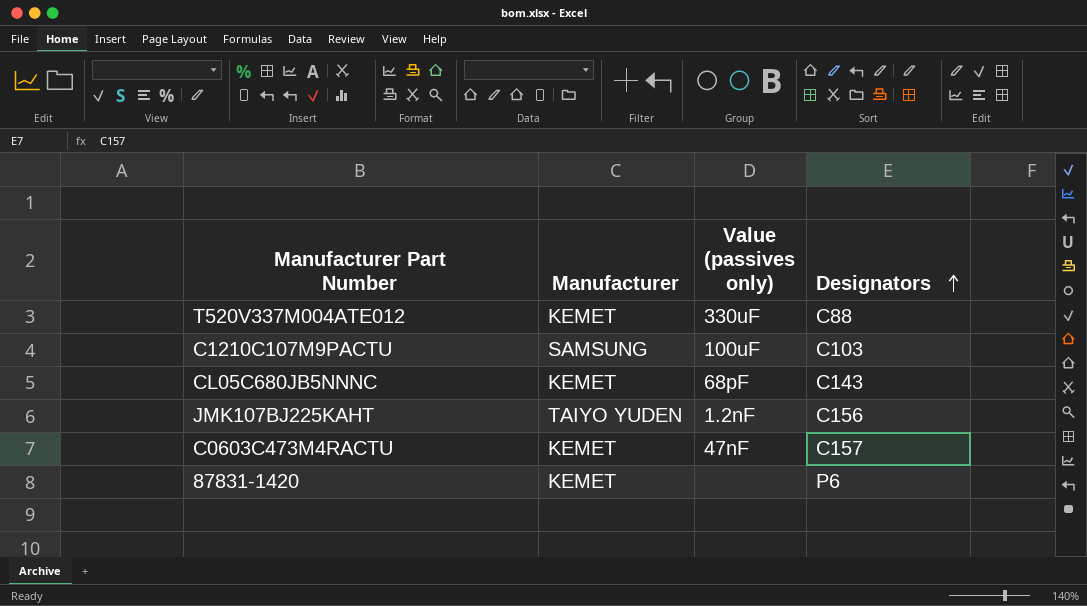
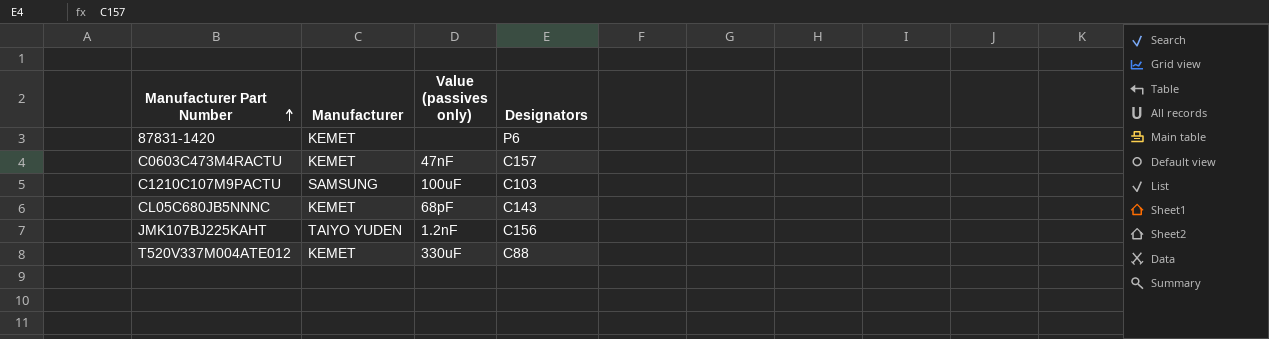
row order: Designators ascending -> Manufacturer Part Number ascending

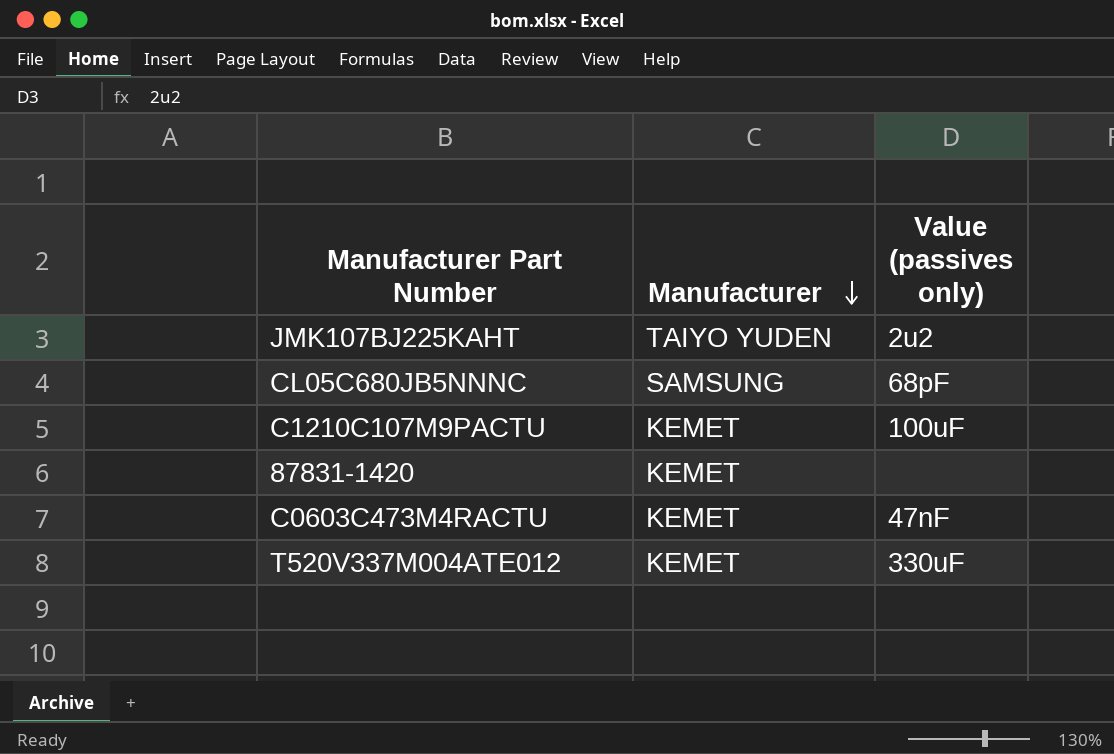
row order: Manufacturer Part Number ascending -> Manufacturer descending
column Designators | position: 4 -> none
JMK107BJ225KAHT | Value (passives only): 1.2nF -> 2u2
CL05C680JB5NNNC | Manufacturer: KEMET -> SAMSUNG
C1210C107M9PACTU | Manufacturer: SAMSUNG -> KEMET

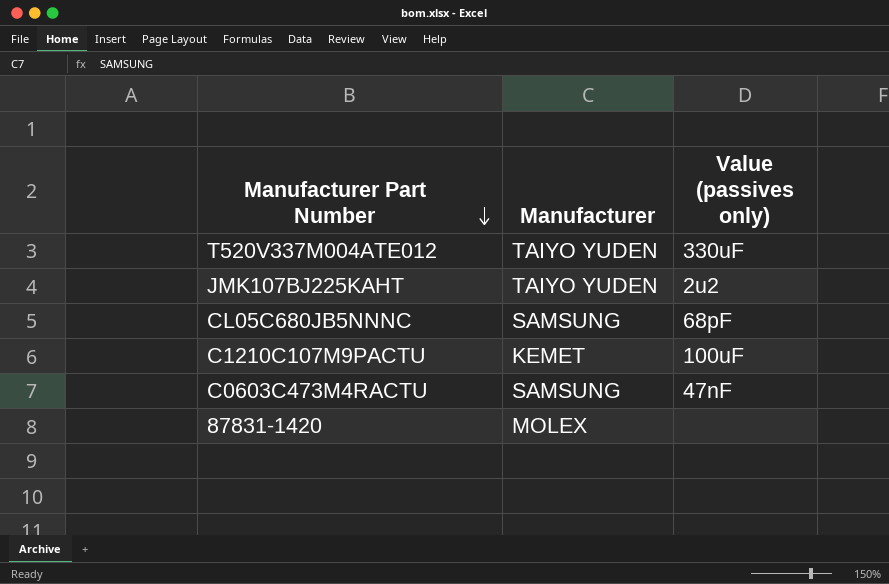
row order: Manufacturer descending -> Manufacturer Part Number descending
T520V337M004ATE012 | Manufacturer: KEMET -> TAIYO YUDEN
C0603C473M4RACTU | Manufacturer: KEMET -> SAMSUNG
87831-1420 | Manufacturer: KEMET -> MOLEX

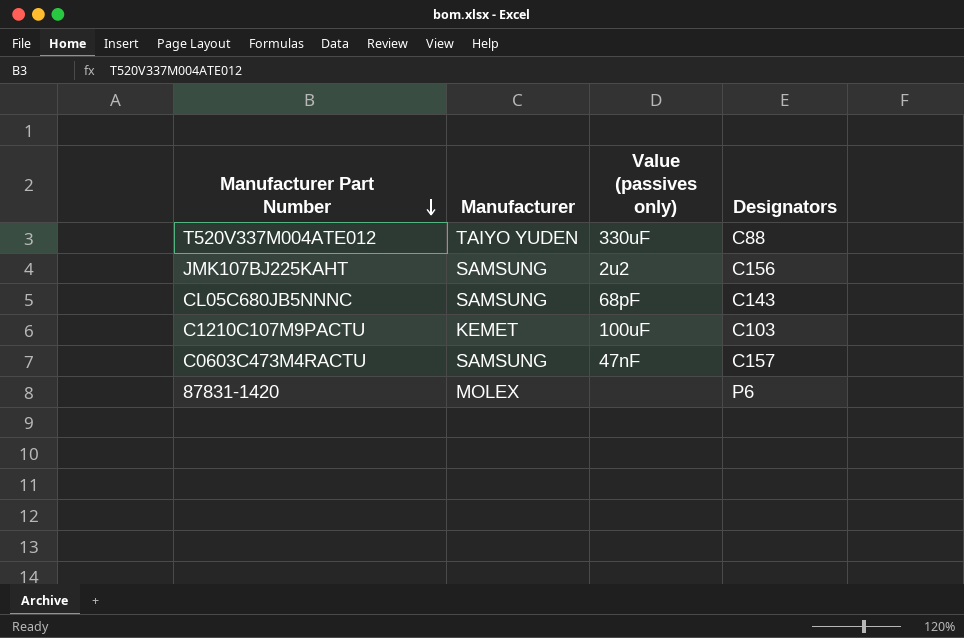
column Designators | position: none -> 4
JMK107BJ225KAHT | Manufacturer: TAIYO YUDEN -> SAMSUNG

